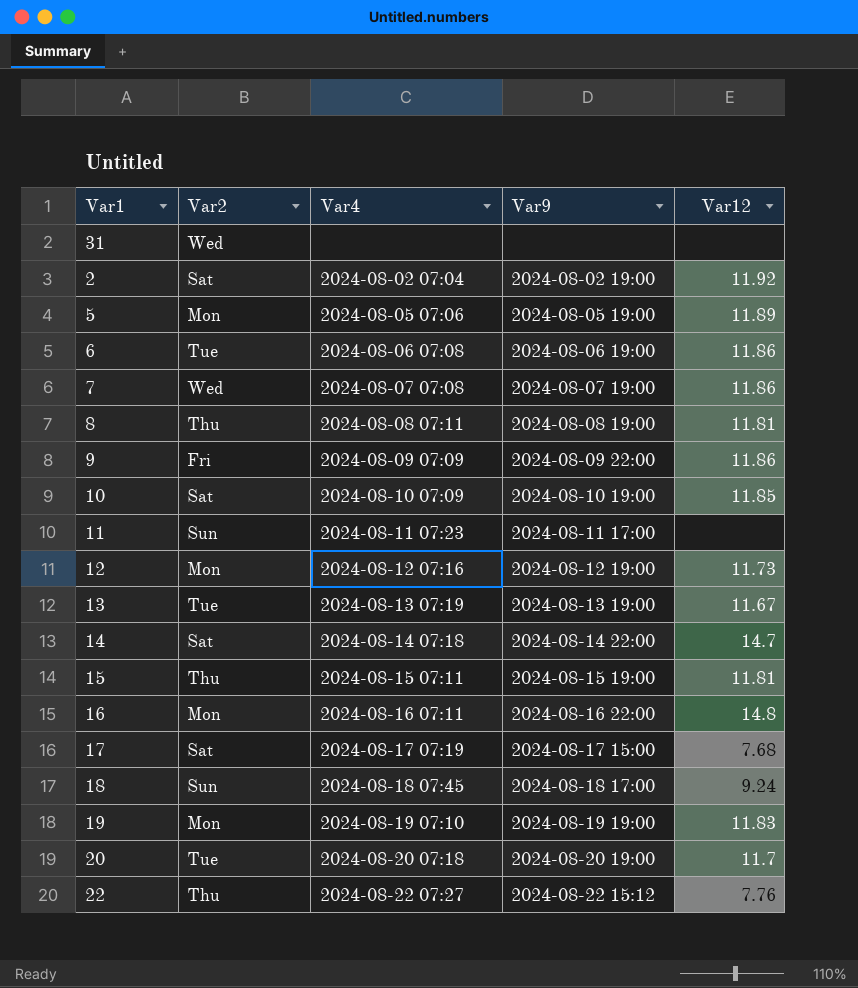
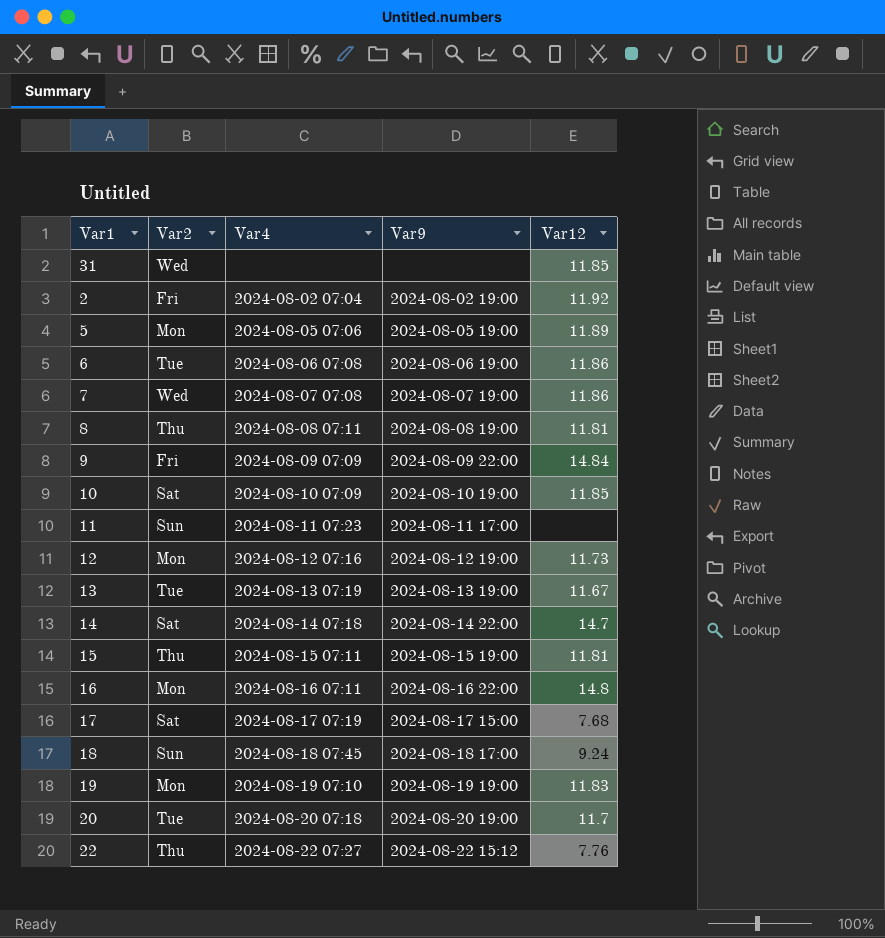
31 | Var12: none -> 11.85
2 | Var2: Sat -> Fri
9 | Var12: 11.86 -> 14.84

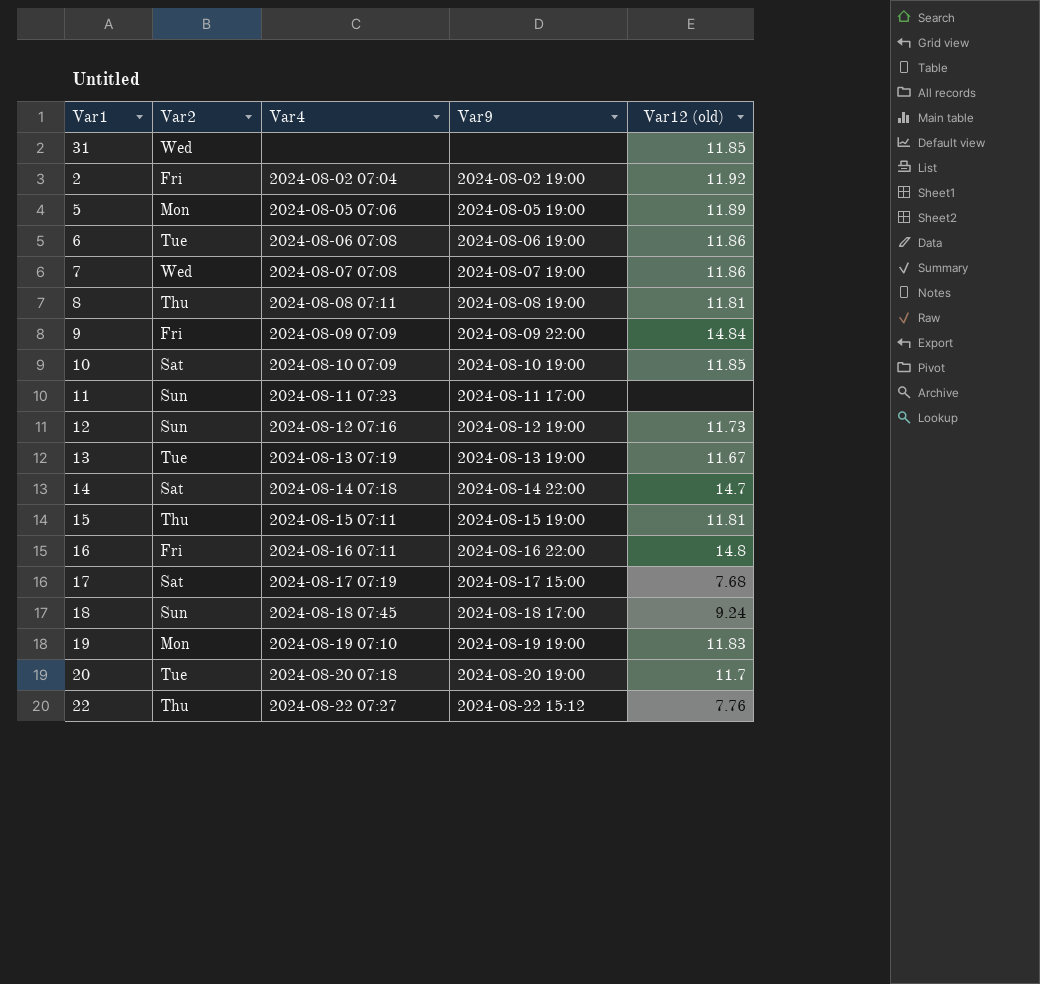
column name: Var12 -> Var12 (old)
12 | Var2: Mon -> Sun
16 | Var2: Mon -> Fri

